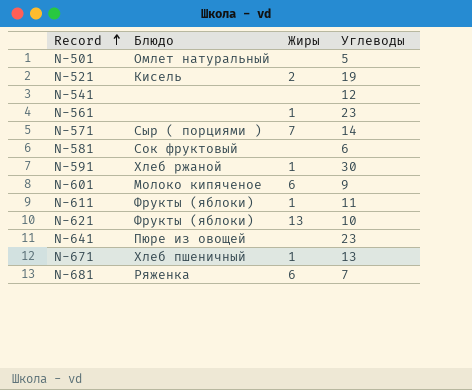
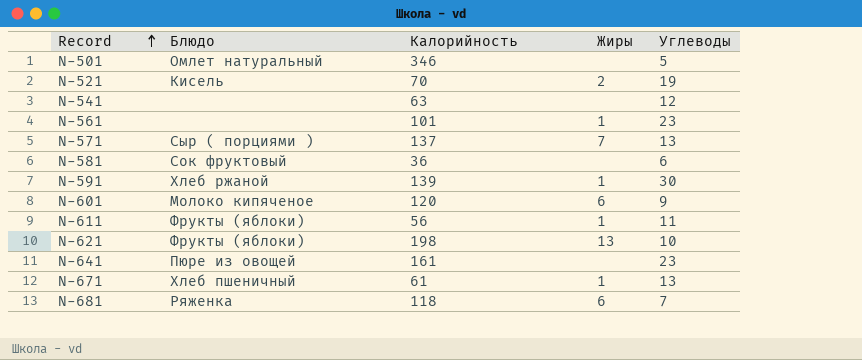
column Калорийность | position: none -> 3
N-571 | Углеводы: 14 -> 13

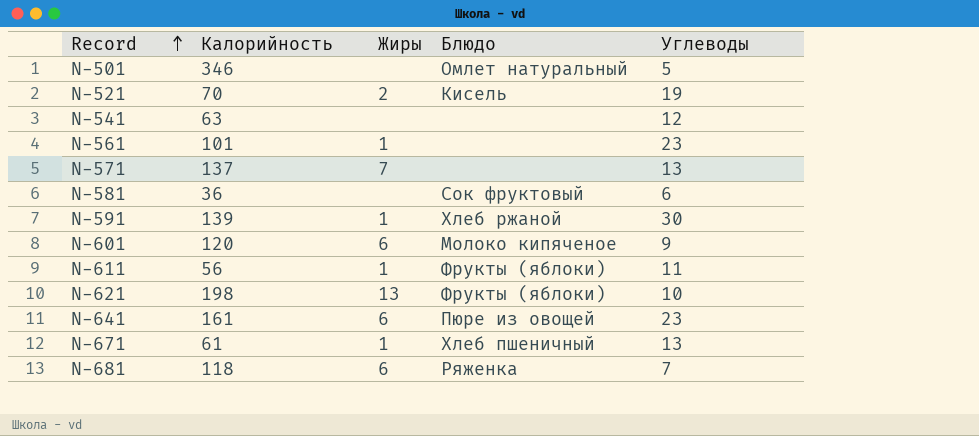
column Блюдо | position: 2 -> 4
N-571 | Блюдо: Сыр ( порциями ) -> none
N-641 | Жиры: none -> 6

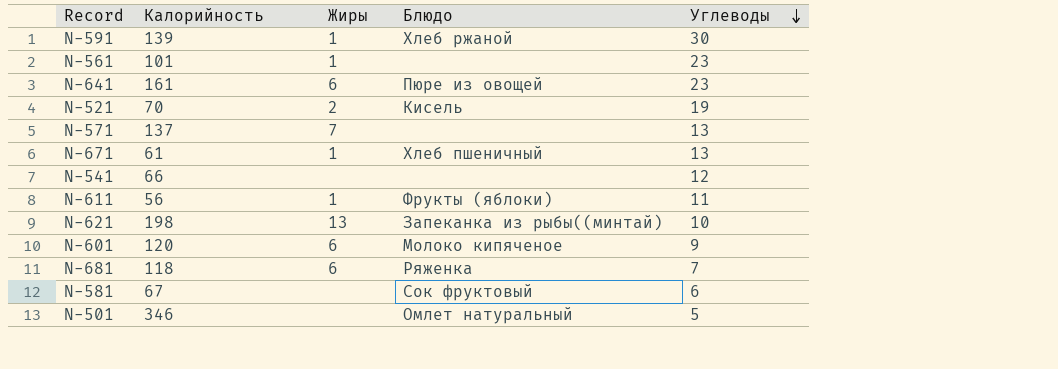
row order: Record ascending -> Углеводы descending
N-541 | Калорийность: 63 -> 66
N-621 | Блюдо: Фрукты (яблоки) -> Запеканка из рыбы((минтай)
N-581 | Калорийность: 36 -> 67

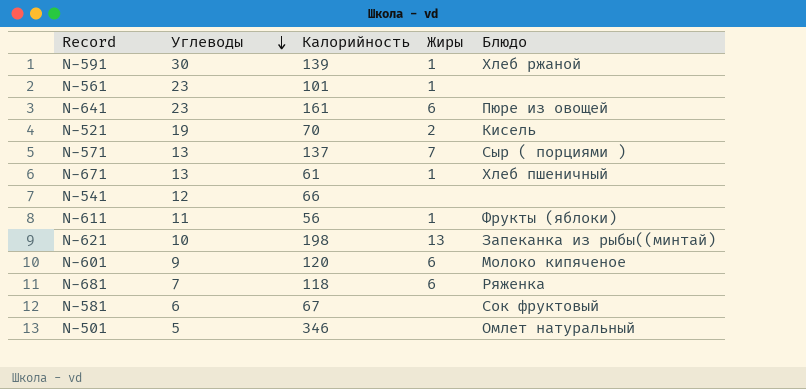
column Углеводы | position: 5 -> 2
N-571 | Блюдо: none -> Сыр ( порциями )

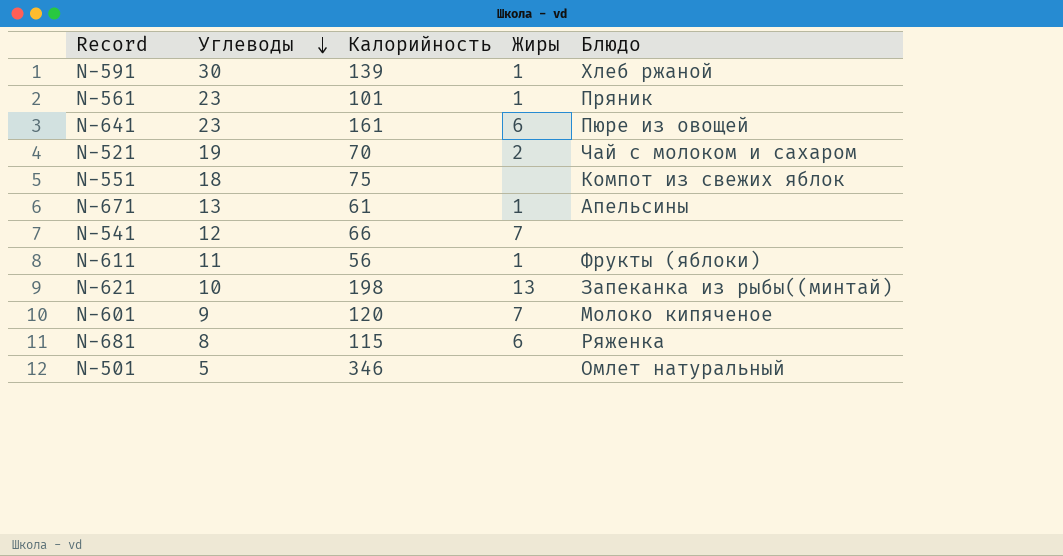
row N-571: 13 | 137 | 7 | Сыр ( порциями ) -> none
row N-581: 6 | 67 | none | Сок фруктовый -> none
N-561 | Блюдо: none -> Пряник
N-521 | Блюдо: Кисель -> Чай с молоком и сахаром
row N-551: none -> 18 | 75 | none | Компот из свежих яблок
N-671 | Блюдо: Хлеб пшеничный -> Апельсины
N-541 | Жиры: none -> 7
N-601 | Жиры: 6 -> 7
N-681 | Углеводы: 7 -> 8
N-681 | Калорийность: 118 -> 115

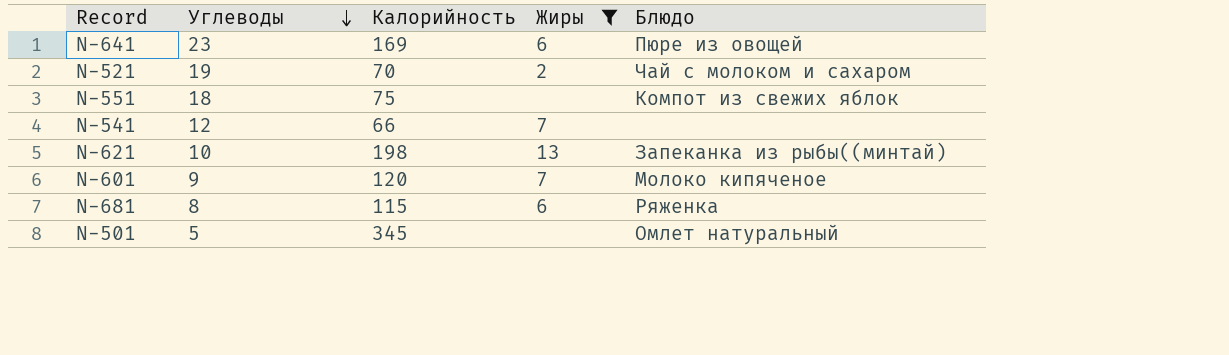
filter: none -> Жиры != 1
N-641 | Калорийность: 161 -> 169
N-501 | Калорийность: 346 -> 345

